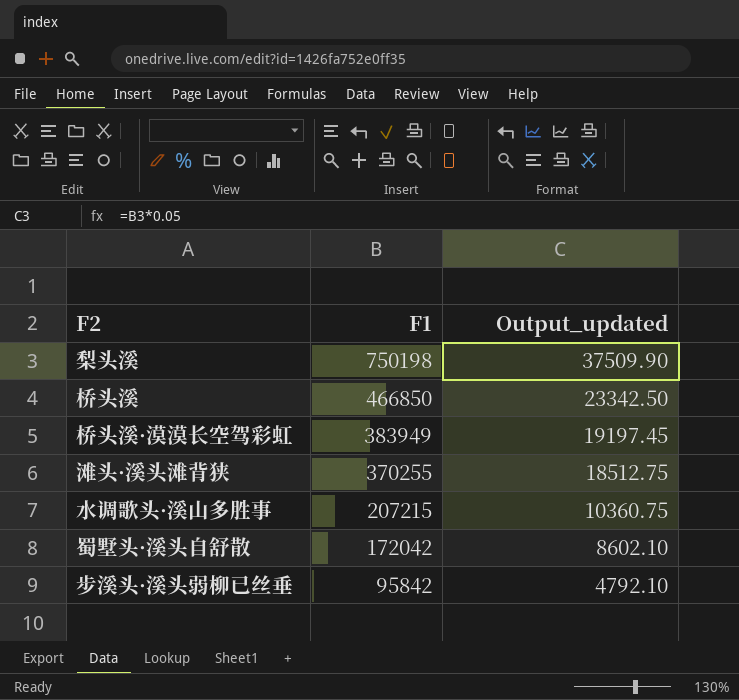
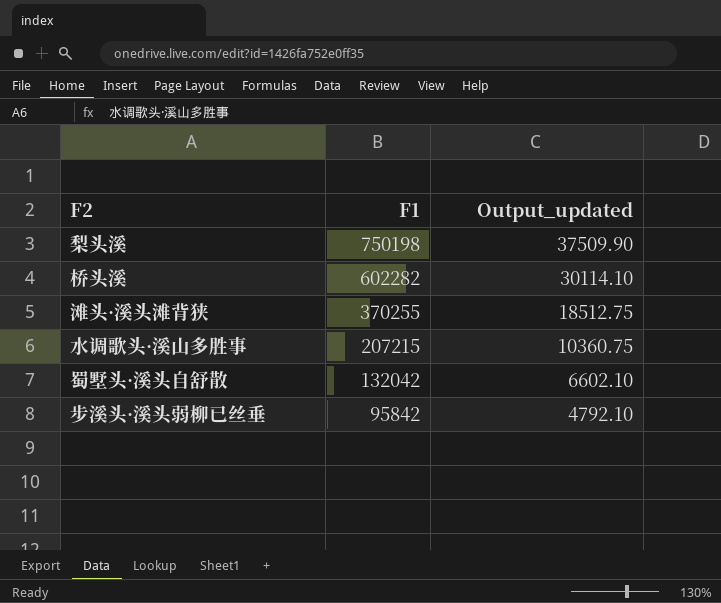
row 桥头溪·漠漠长空驾彩虹: 383949 | 19197.45 -> none
桥头溪 | F1: 466850 -> 602282
桥头溪 | Output_updated: 23342.50 -> 30114.10
蜀墅头·溪头自舒散 | F1: 172042 -> 132042
蜀墅头·溪头自舒散 | Output_updated: 8602.10 -> 6602.10

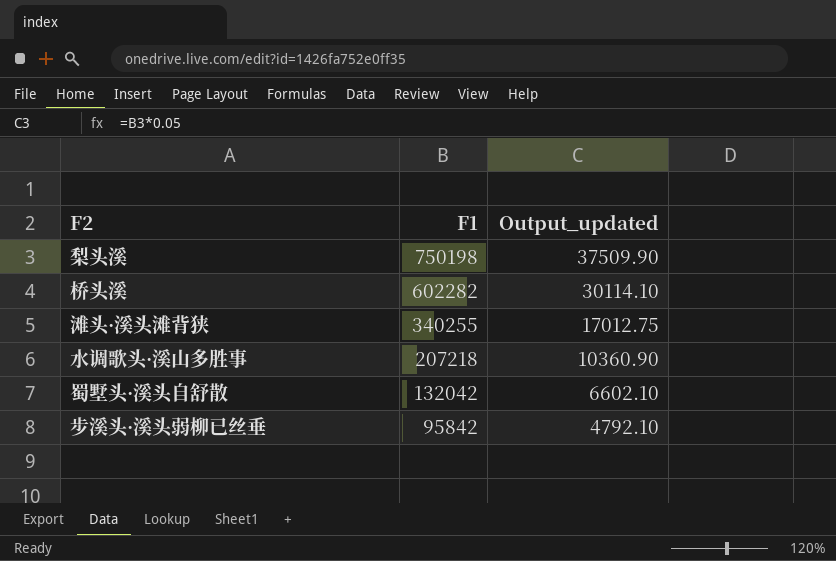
滩头·溪头滩背狭 | F1: 370255 -> 340255
滩头·溪头滩背狭 | Output_updated: 18512.75 -> 17012.75
水调歌头·溪山多胜事 | F1: 207215 -> 207218
水调歌头·溪山多胜事 | Output_updated: 10360.75 -> 10360.90

